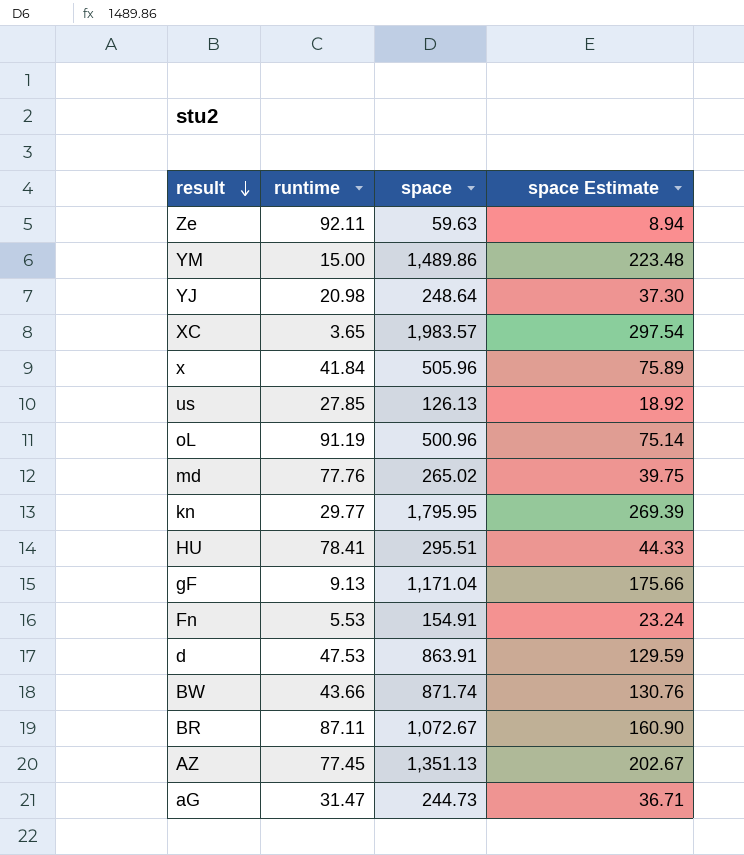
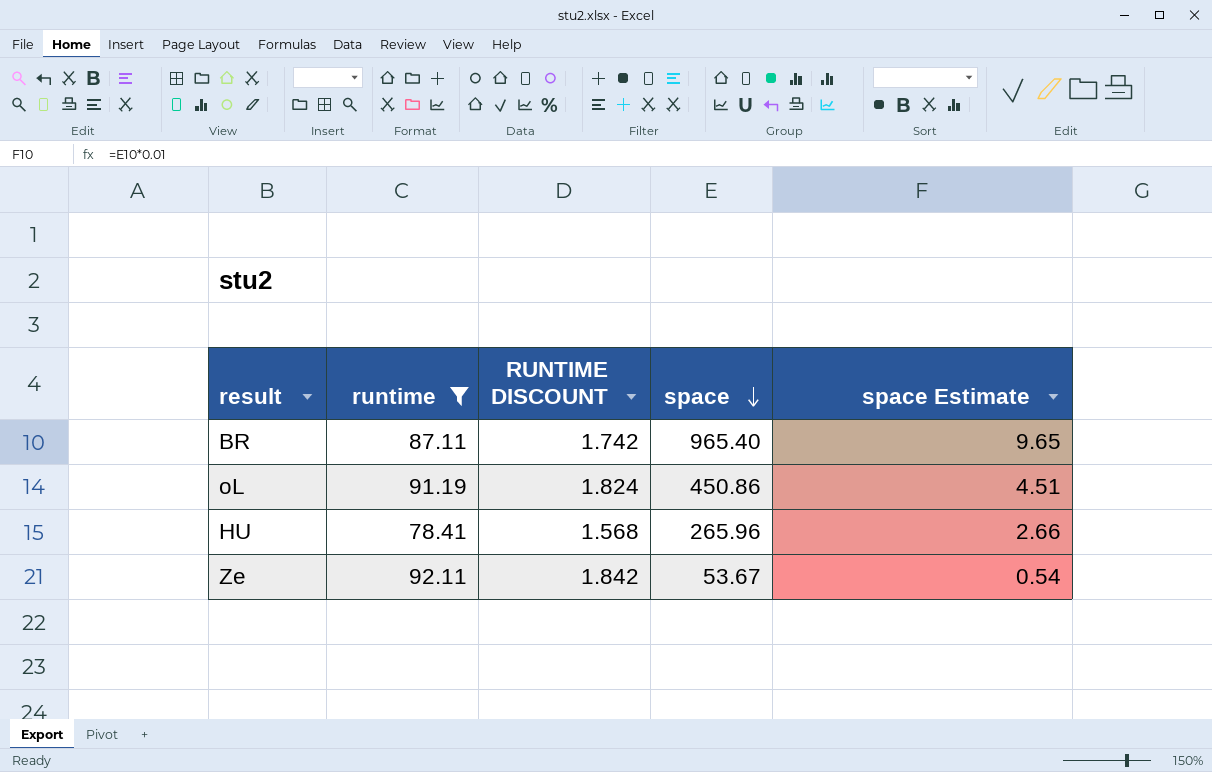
filter: none -> runtime >= 78.41
row order: result descending -> space descending
column RUNTIME DISCOUNT | formula: none -> [runtime] * 0.02
column space Estimate | formula: [space] * 0.15 -> [space] * 0.01
BR | space: 1,072.67 -> 965.40
oL | space: 500.96 -> 450.86
HU | space: 295.51 -> 265.96
Ze | space: 59.63 -> 53.67

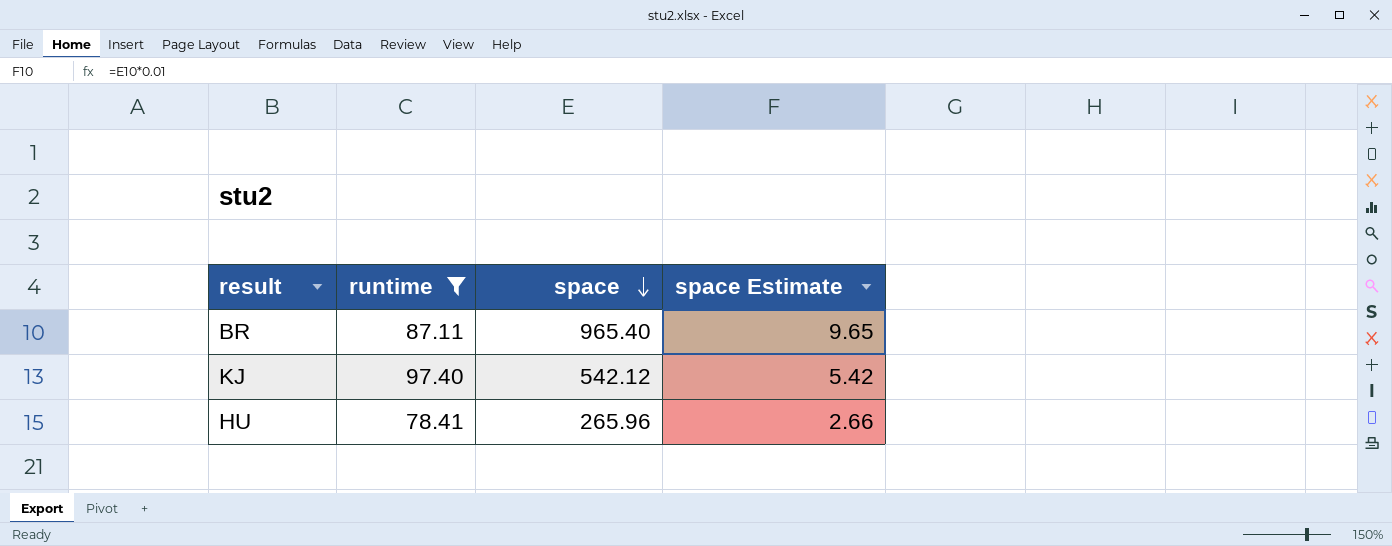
column RUNTIME DISCOUNT | formula: [runtime] * 0.02 -> none
row oL: 91.19 | 1.824 | 450.86 | 4.51 -> none
row Ze: 92.11 | 1.842 | 53.67 | 0.54 -> none
row KJ: none -> 97.40 | 542.12 | 5.42

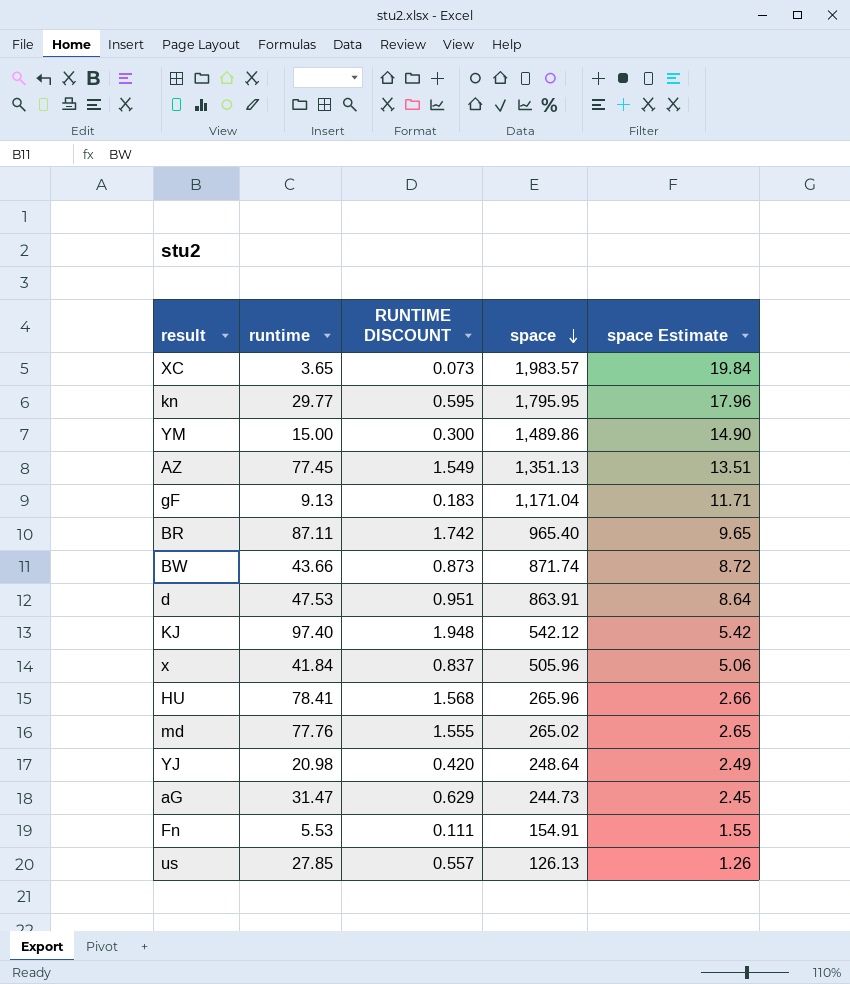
filter: runtime >= 78.41 -> none
column RUNTIME DISCOUNT | formula: none -> [runtime] * 0.02

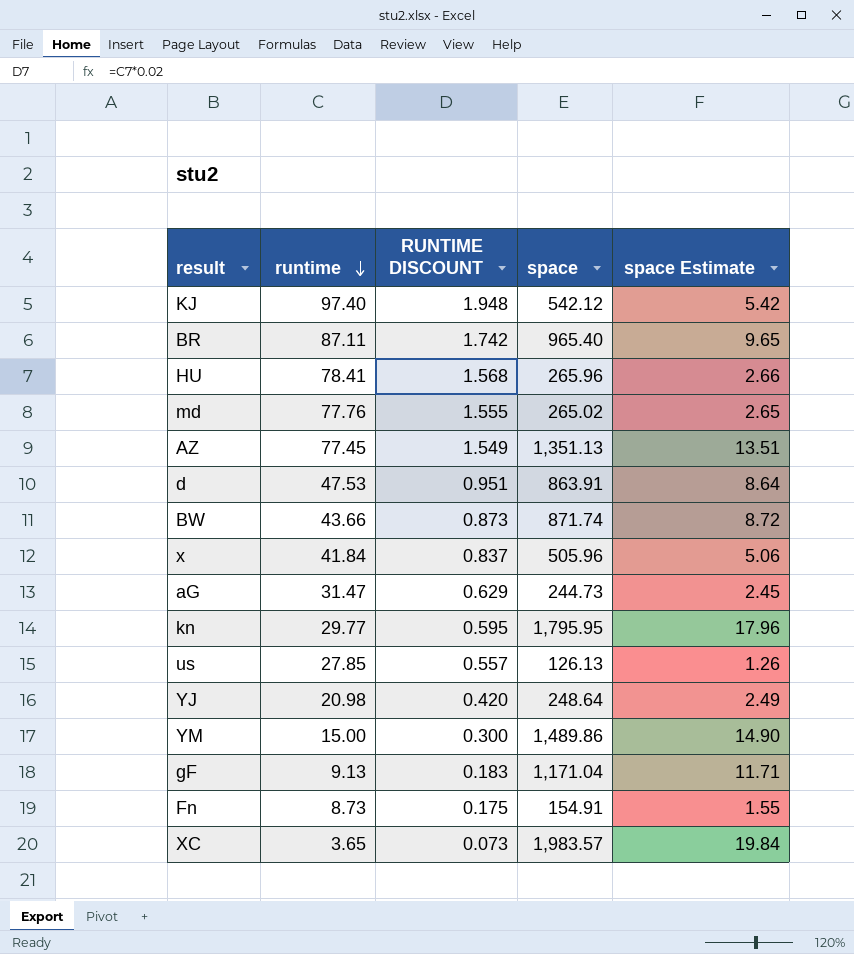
row order: space descending -> runtime descending
Fn | runtime: 5.53 -> 8.73
Fn | RUNTIME DISCOUNT: 0.111 -> 0.175

